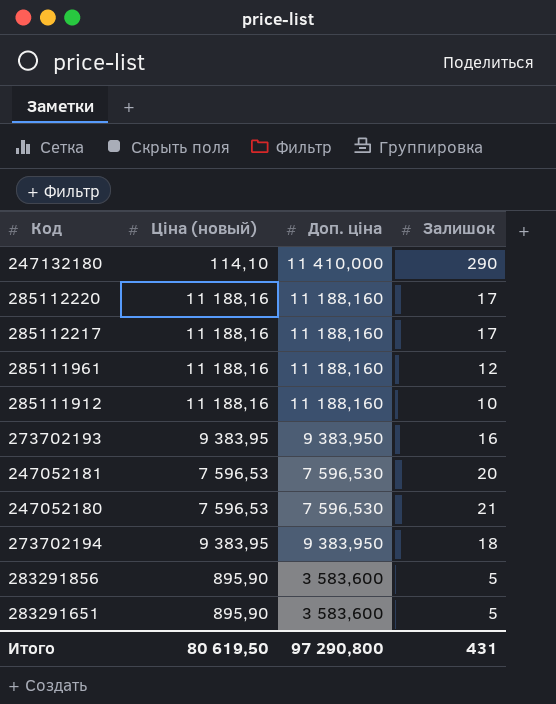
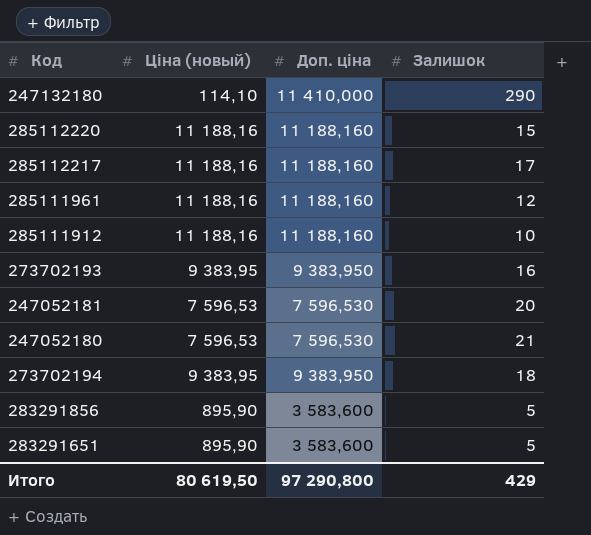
285112220 | Залишок: 17 -> 15
Итого | Залишок: 431 -> 429

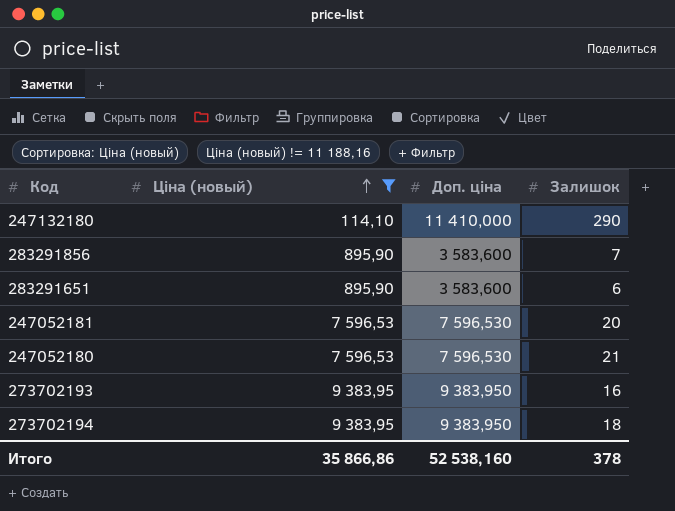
filter: none -> Ціна (новый) != 11 188,16
row order: none -> Ціна (новый) ascending
283291856 | Залишок: 5 -> 7
283291651 | Залишок: 5 -> 6
Итого | Ціна (новый): 80 619,50 -> 35 866,86
Итого | Доп. ціна: 97 290,800 -> 52 538,160
Итого | Залишок: 429 -> 378

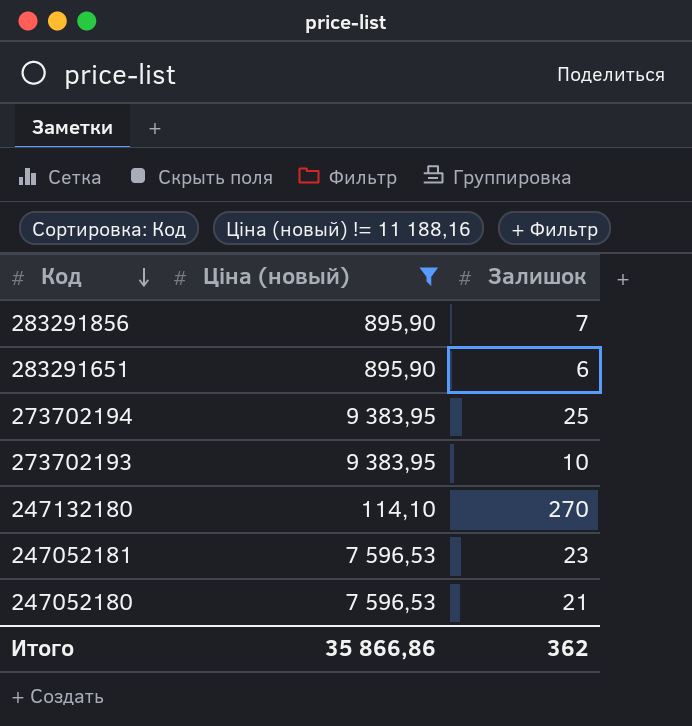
row order: Ціна (новый) ascending -> Код descending
column Доп. ціна | position: 3 -> none
273702194 | Залишок: 18 -> 25
273702193 | Залишок: 16 -> 10
247132180 | Залишок: 290 -> 270
247052181 | Залишок: 20 -> 23
Итого | Залишок: 378 -> 362

